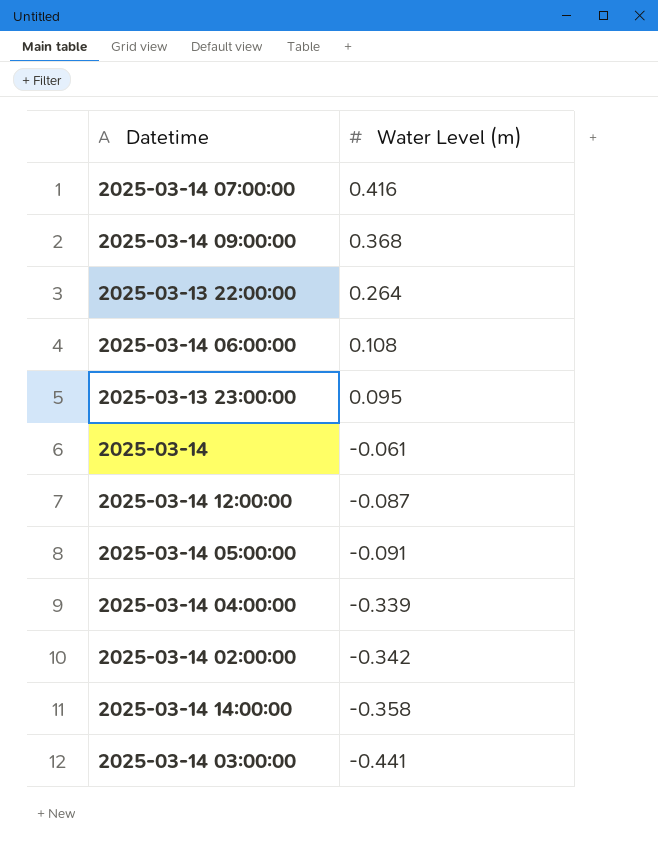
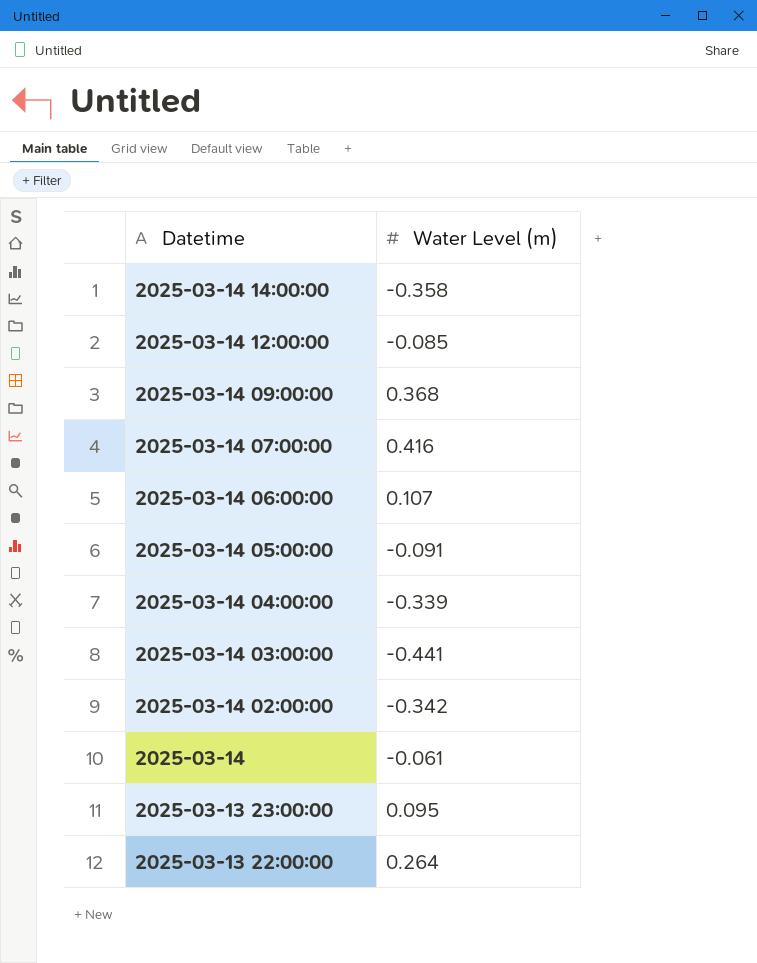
row order: Water Level (m) descending -> Datetime descending
2025-03-14 12:00:00 | Water Level (m): -0.087 -> -0.085
2025-03-14 06:00:00 | Water Level (m): 0.108 -> 0.107

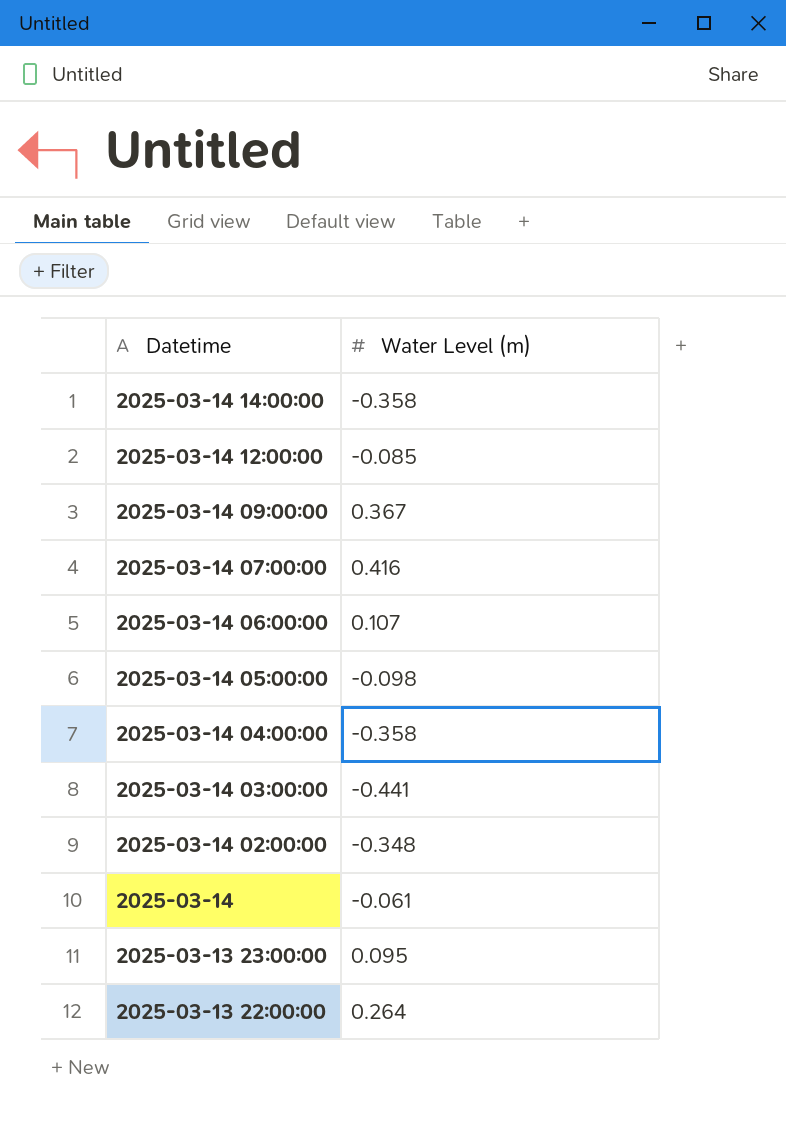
2025-03-14 09:00:00 | Water Level (m): 0.368 -> 0.367
2025-03-14 05:00:00 | Water Level (m): -0.091 -> -0.098
2025-03-14 04:00:00 | Water Level (m): -0.339 -> -0.358
2025-03-14 02:00:00 | Water Level (m): -0.342 -> -0.348

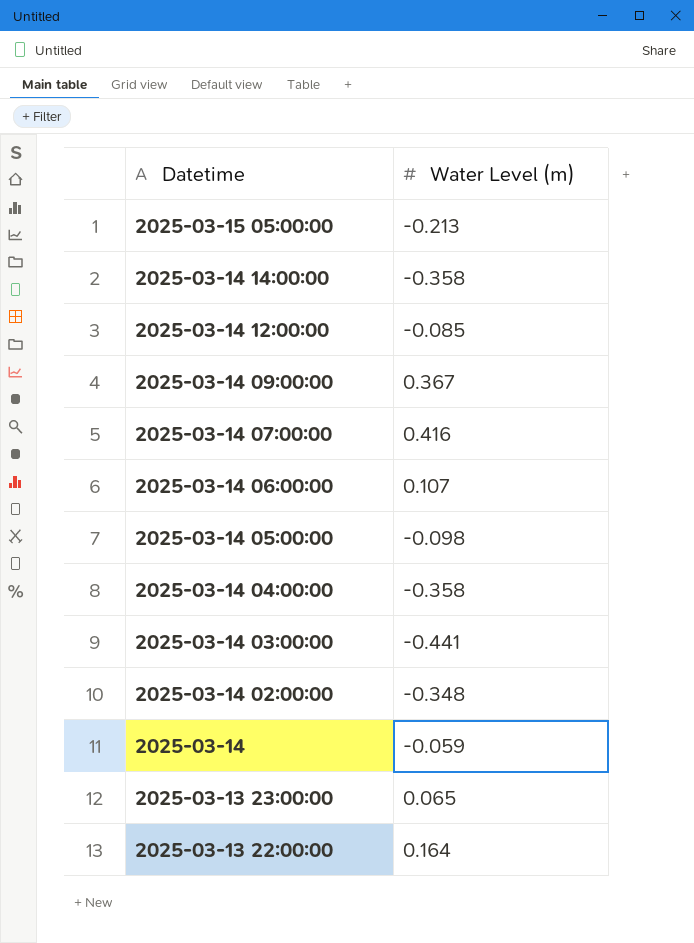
row 2025-03-15 05:00:00: none -> -0.213
2025-03-14 | Water Level (m): -0.061 -> -0.059
2025-03-13 23:00:00 | Water Level (m): 0.095 -> 0.065
2025-03-13 22:00:00 | Water Level (m): 0.264 -> 0.164

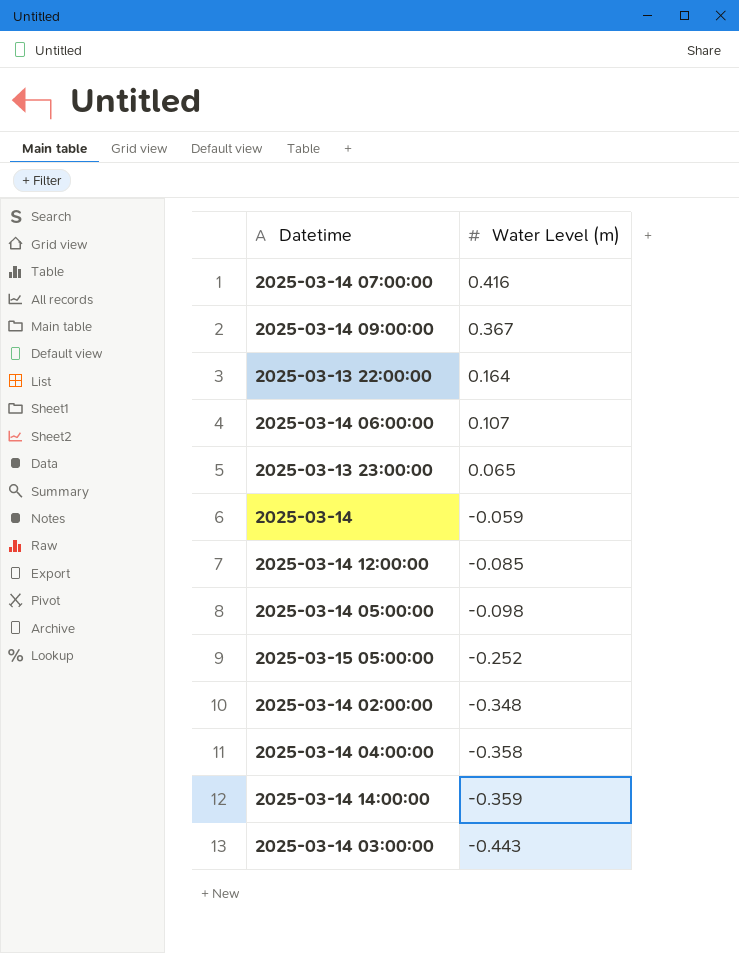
row order: Datetime descending -> Water Level (m) descending
2025-03-15 05:00:00 | Water Level (m): -0.213 -> -0.252
2025-03-14 14:00:00 | Water Level (m): -0.358 -> -0.359
2025-03-14 03:00:00 | Water Level (m): -0.441 -> -0.443

